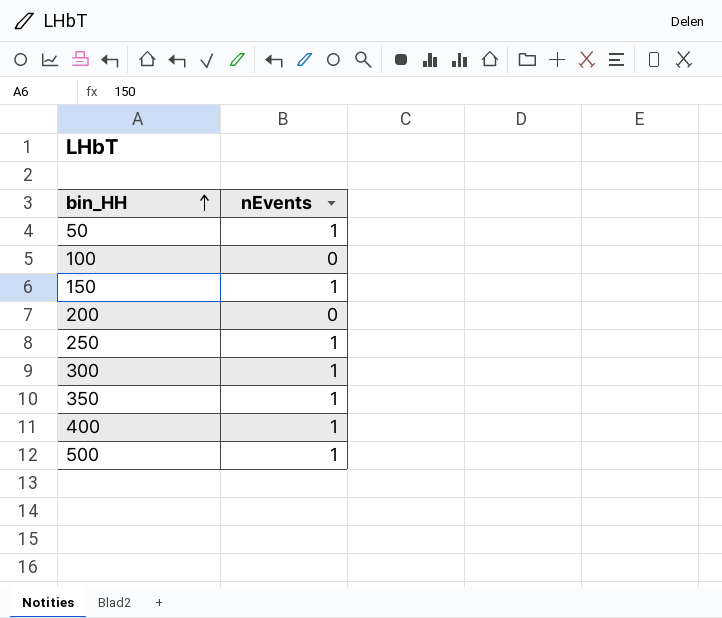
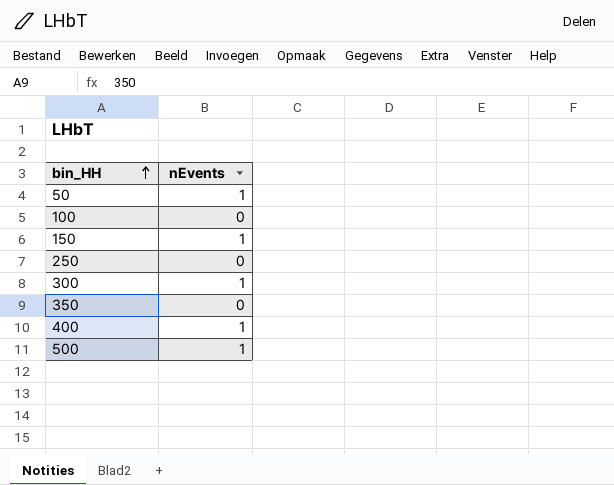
row 200: 0 -> none
250 | nEvents: 1 -> 0
350 | nEvents: 1 -> 0

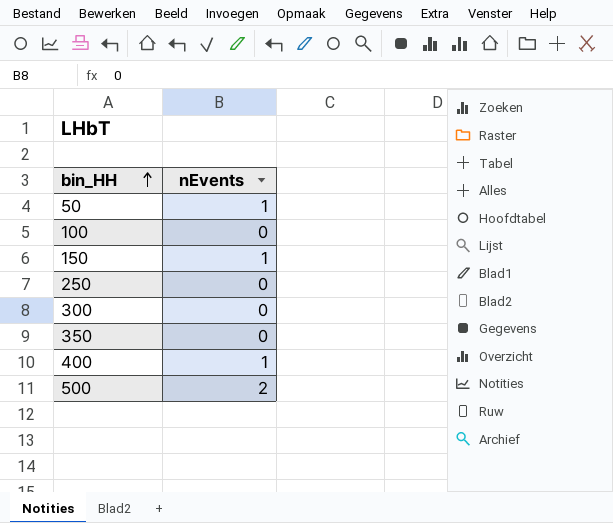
300 | nEvents: 1 -> 0
500 | nEvents: 1 -> 2

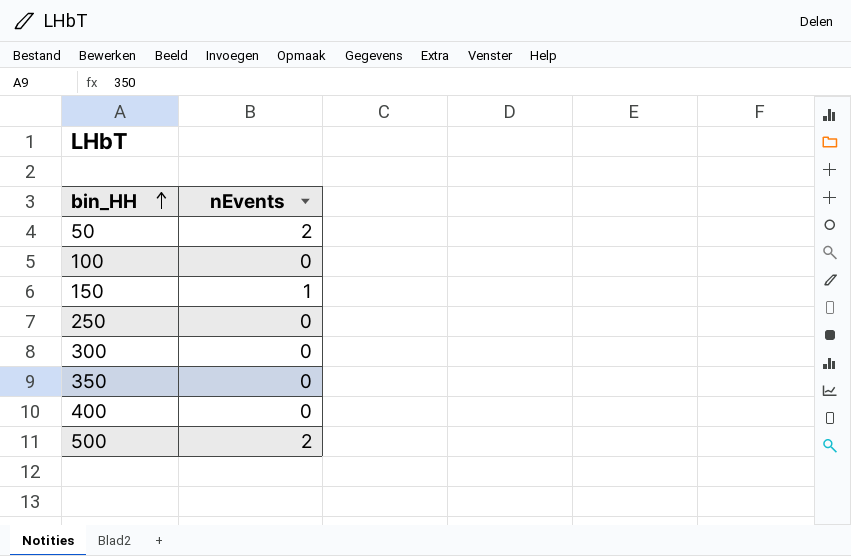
50 | nEvents: 1 -> 2
400 | nEvents: 1 -> 0

